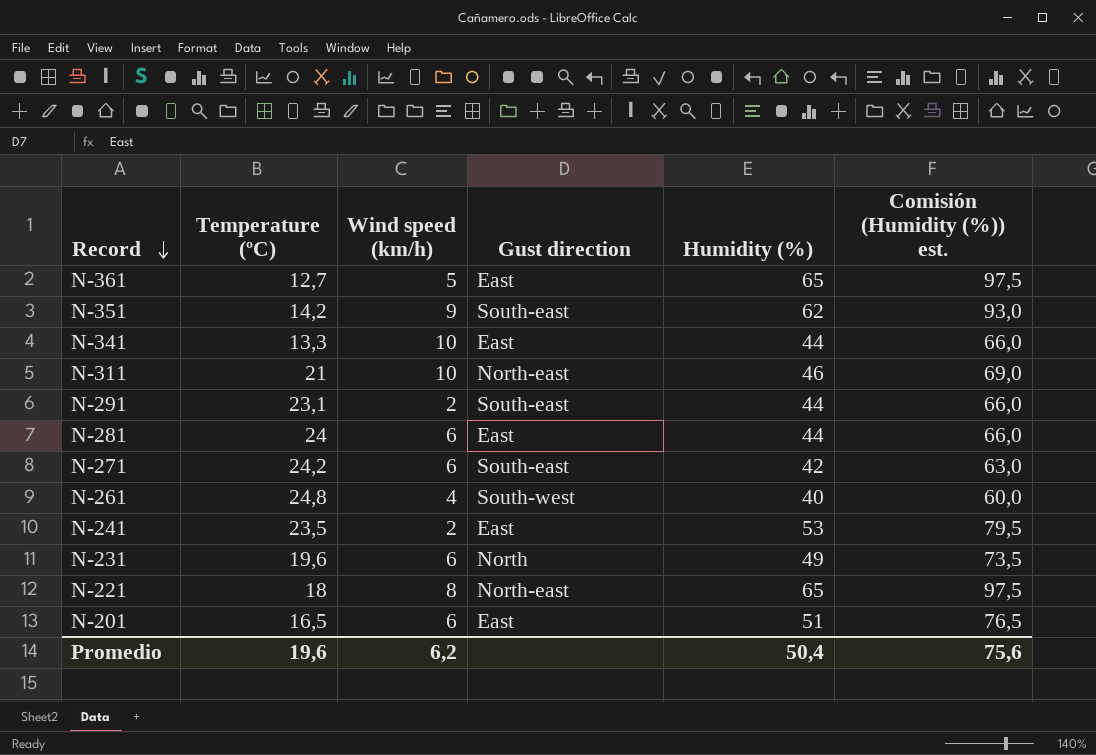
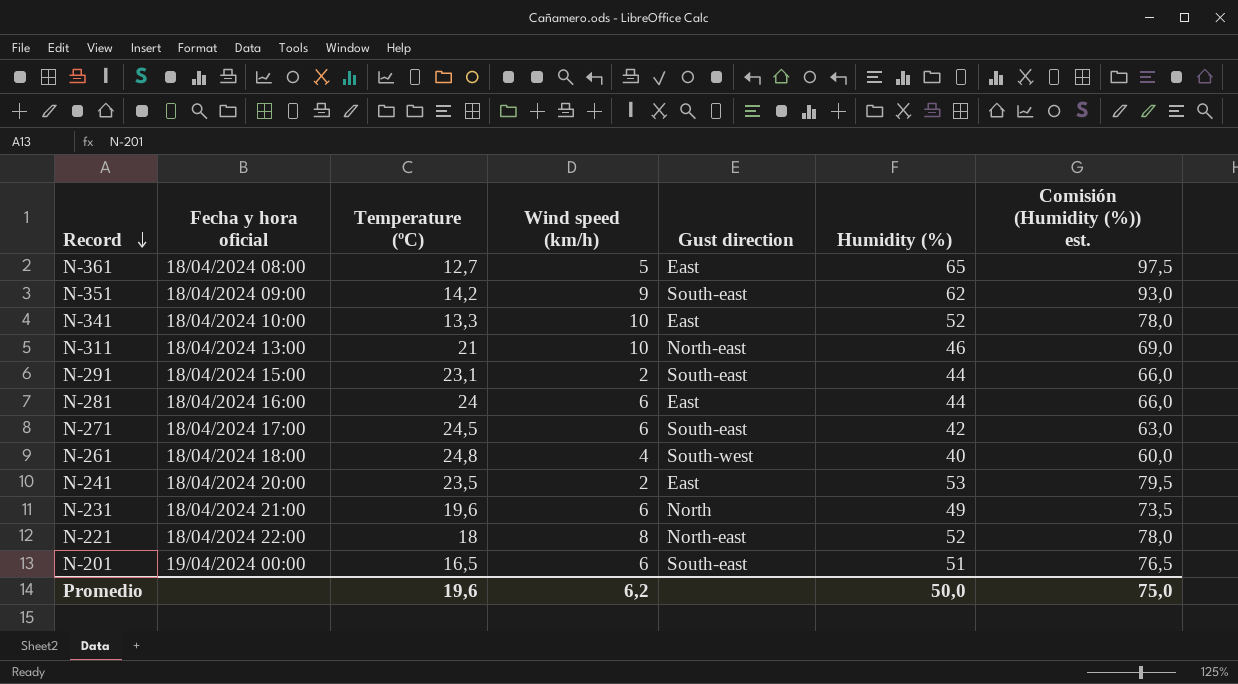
column Fecha y hora oficial | position: none -> 2
N-341 | Humidity (%): 44 -> 52
N-341 | Comisión (Humidity (%)) est.: 66,0 -> 78,0
N-271 | Temperature (ºC): 24,2 -> 24,5
N-221 | Humidity (%): 65 -> 52
N-221 | Comisión (Humidity (%)) est.: 97,5 -> 78,0
N-201 | Gust direction: East -> South-east
Promedio | Humidity (%): 50,4 -> 50,0
Promedio | Comisión (Humidity (%)) est.: 75,6 -> 75,0

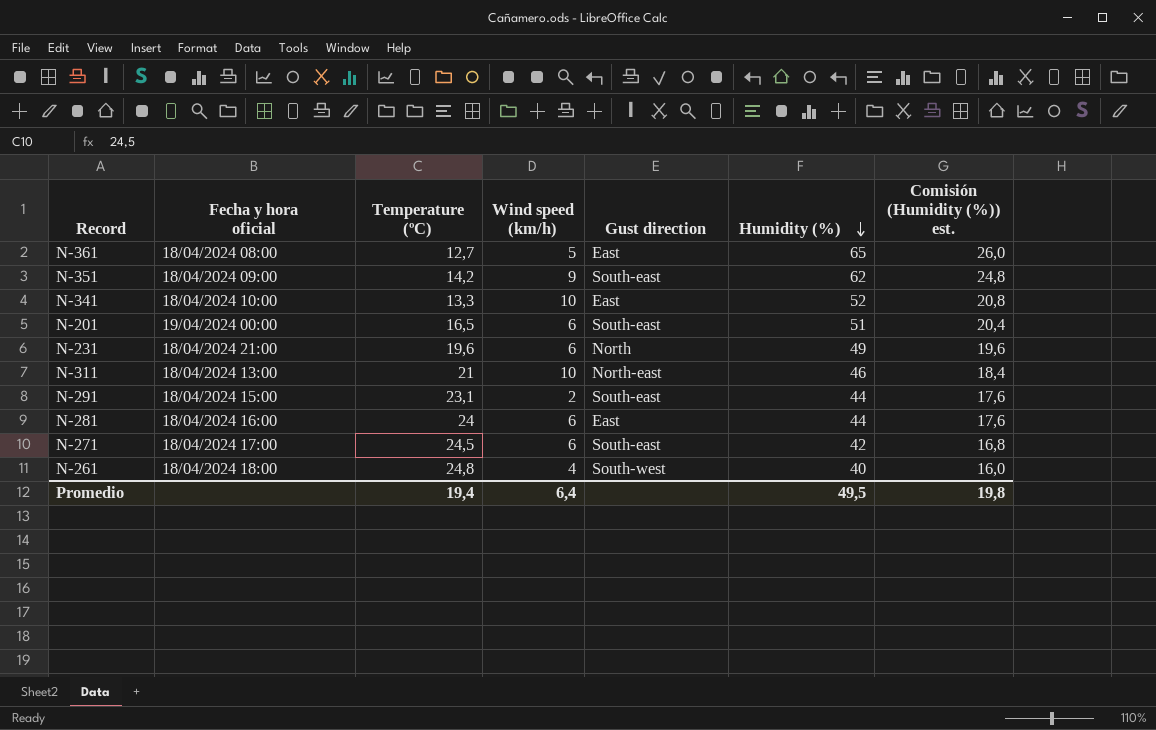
row order: Record descending -> Humidity (%) descending
column Comisión (Humidity (%)) est. | formula: [Humidity (%)] * 1,5 -> [Humidity (%)] * 0,4
row N-241: 18/04/2024 20:00 | 23,5 | 2 | East | 53 | 79,5 -> none
row N-221: 18/04/2024 22:00 | 18 | 8 | North-east | 52 | 78,0 -> none
Promedio | Temperature (ºC): 19,6 -> 19,4
Promedio | Wind speed (km/h): 6,2 -> 6,4
Promedio | Humidity (%): 50,0 -> 49,5
Promedio | Comisión (Humidity (%)) est.: 75,0 -> 19,8

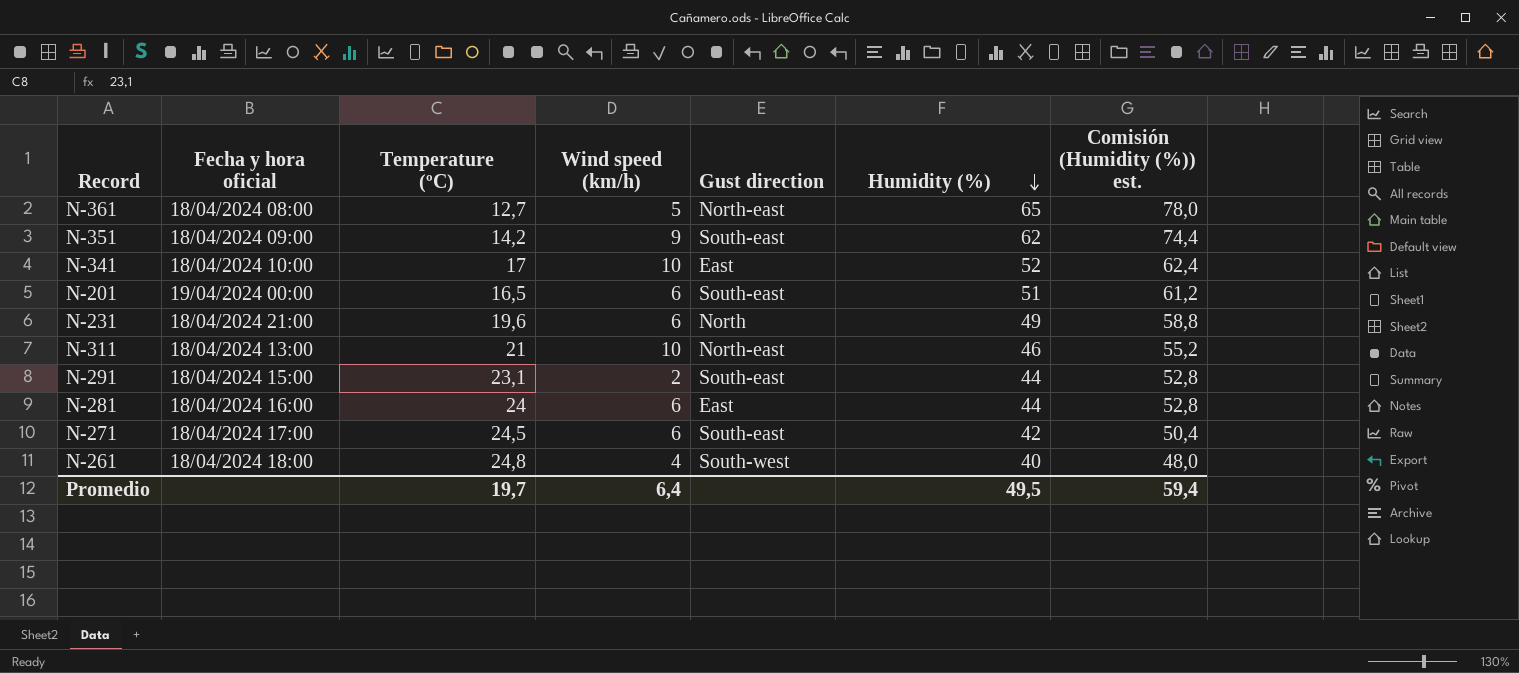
column Comisión (Humidity (%)) est. | formula: [Humidity (%)] * 0,4 -> [Humidity (%)] * 1,2
N-361 | Gust direction: East -> North-east
N-341 | Temperature (ºC): 13,3 -> 17
Promedio | Temperature (ºC): 19,4 -> 19,7
Promedio | Comisión (Humidity (%)) est.: 19,8 -> 59,4

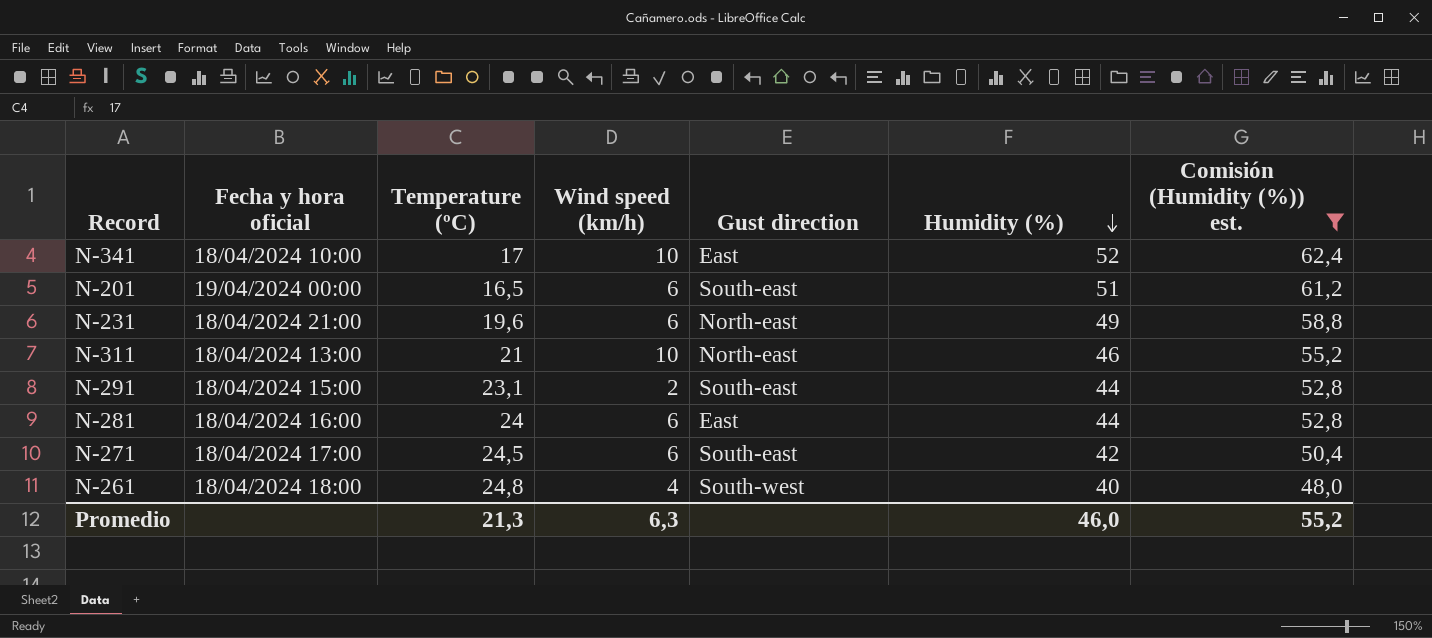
filter: none -> Comisión (Humidity (%)) est. <= 62,4
N-231 | Gust direction: North -> North-east
Promedio | Temperature (ºC): 19,7 -> 21,3
Promedio | Wind speed (km/h): 6,4 -> 6,3
Promedio | Humidity (%): 49,5 -> 46,0
Promedio | Comisión (Humidity (%)) est.: 59,4 -> 55,2

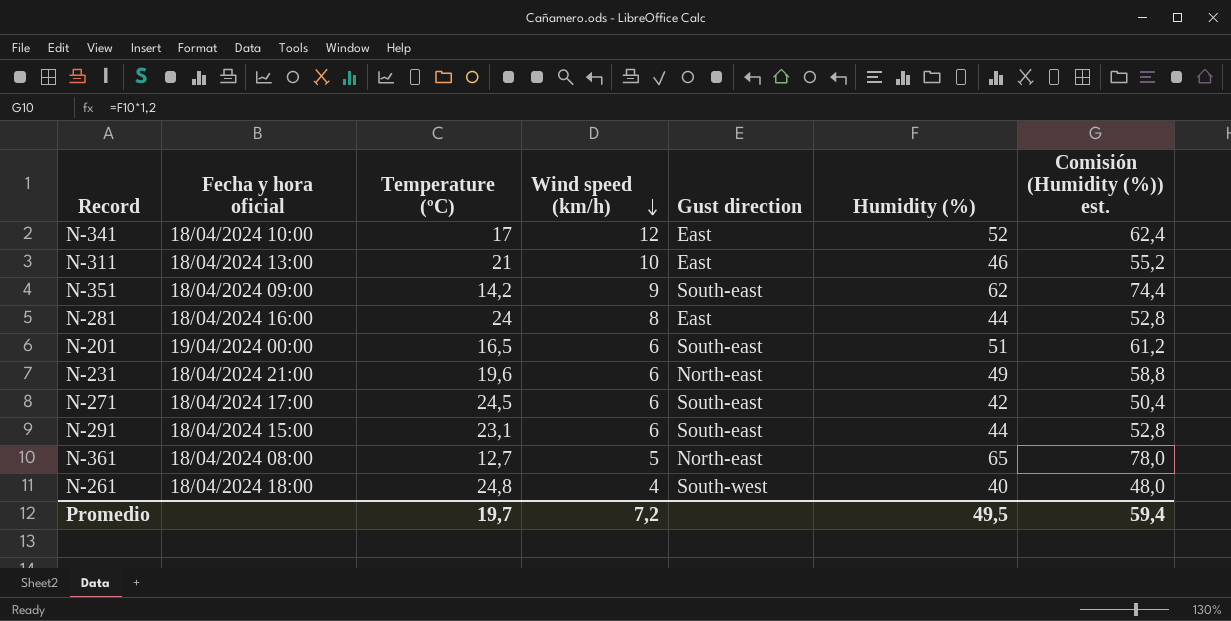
filter: Comisión (Humidity (%)) est. <= 62,4 -> none
row order: Humidity (%) descending -> Wind speed (km/h) descending
N-341 | Wind speed (km/h): 10 -> 12
N-311 | Gust direction: North-east -> East
N-281 | Wind speed (km/h): 6 -> 8
N-291 | Wind speed (km/h): 2 -> 6
Promedio | Temperature (ºC): 21,3 -> 19,7
Promedio | Wind speed (km/h): 6,3 -> 7,2
Promedio | Humidity (%): 46,0 -> 49,5
Promedio | Comisión (Humidity (%)) est.: 55,2 -> 59,4

